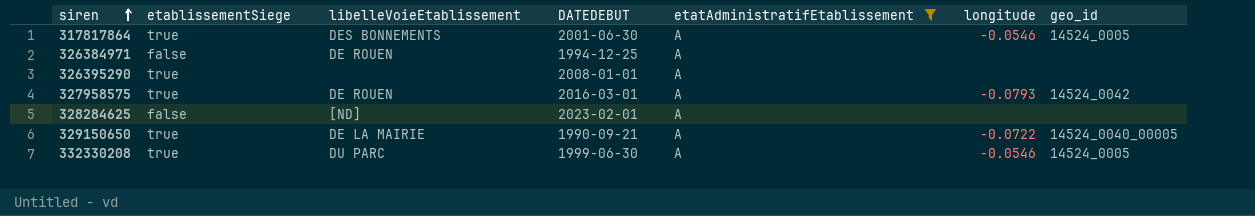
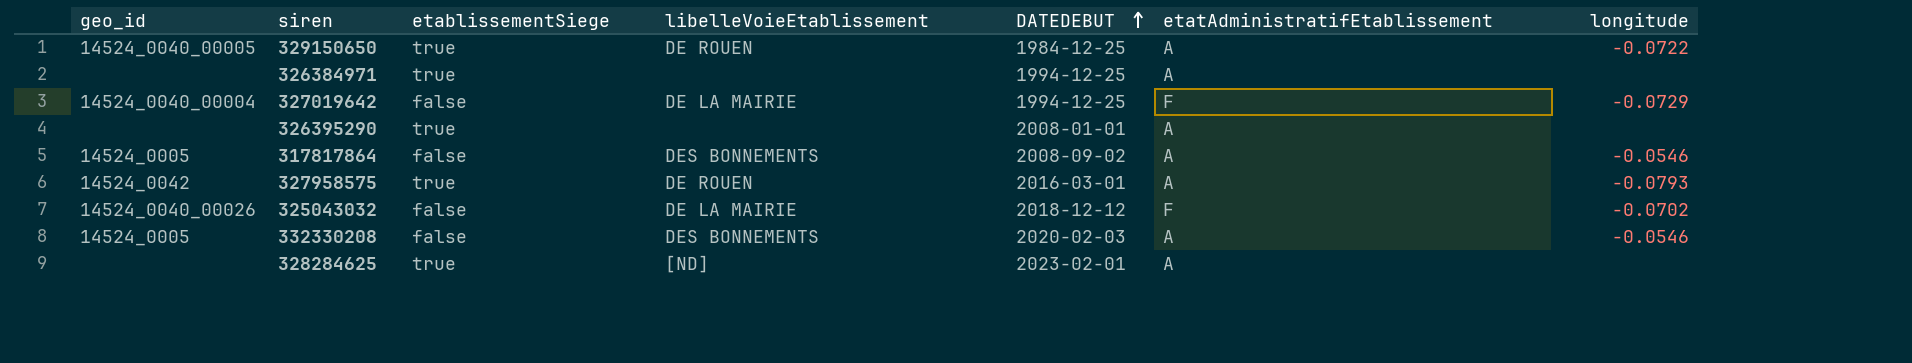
filter: etatAdministratifEtablissement = A -> none
row order: siren ascending -> DATEDEBUT ascending
column geo_id | position: 7 -> 1
329150650 | libelleVoieEtablissement: DE LA MAIRIE -> DE ROUEN
329150650 | DATEDEBUT: 1990-09-21 -> 1984-12-25
326384971 | etablissementSiege: false -> true
326384971 | libelleVoieEtablissement: DE ROUEN -> none
317817864 | etablissementSiege: true -> false
317817864 | DATEDEBUT: 2001-06-30 -> 2008-09-02
332330208 | etablissementSiege: true -> false
332330208 | libelleVoieEtablissement: DU PARC -> DES BONNEMENTS
332330208 | DATEDEBUT: 1999-06-30 -> 2020-02-03
328284625 | etablissementSiege: false -> true

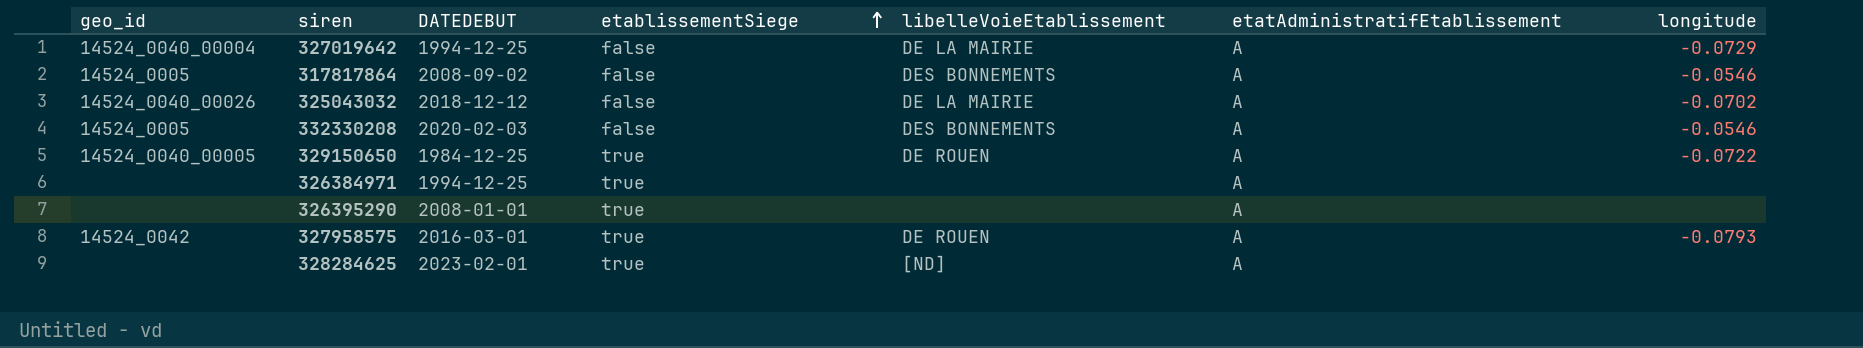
row order: DATEDEBUT ascending -> etablissementSiege ascending
column DATEDEBUT | position: 5 -> 3
327019642 | etatAdministratifEtablissement: F -> A
325043032 | etatAdministratifEtablissement: F -> A

